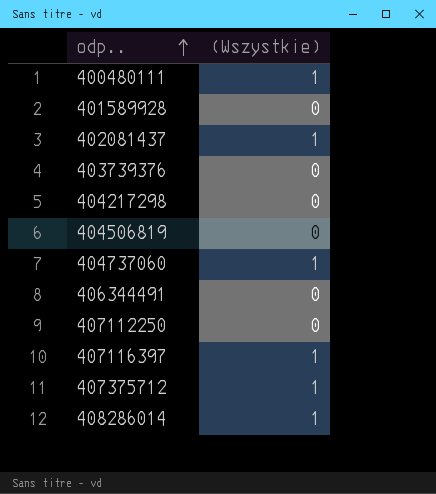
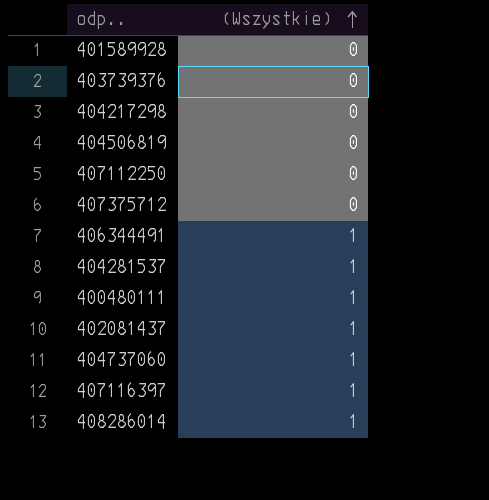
row order: odp.. ascending -> (Wszystkie) ascending
407375712 | (Wszystkie): 1 -> 0
406344491 | (Wszystkie): 0 -> 1
row 404281537: none -> 1

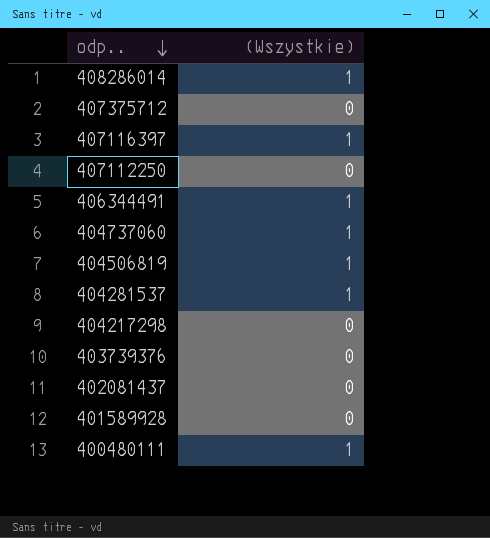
row order: (Wszystkie) ascending -> odp.. descending
404506819 | (Wszystkie): 0 -> 1
402081437 | (Wszystkie): 1 -> 0

